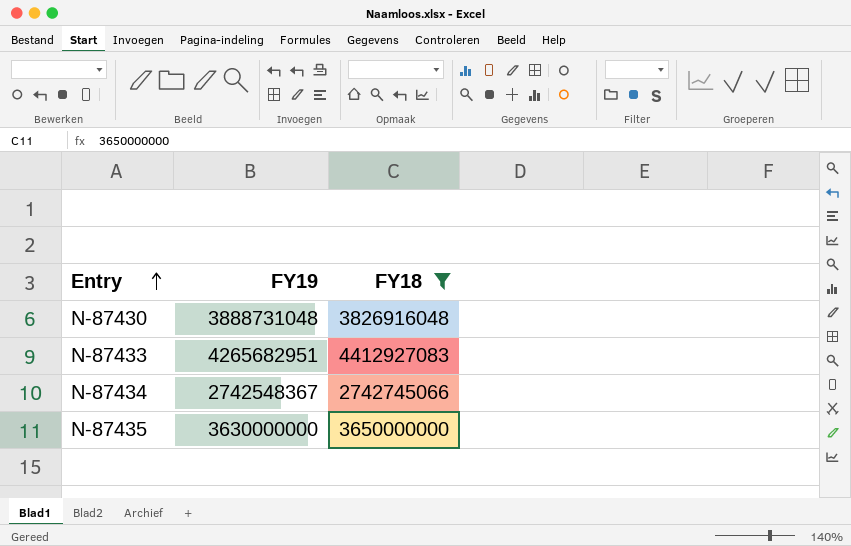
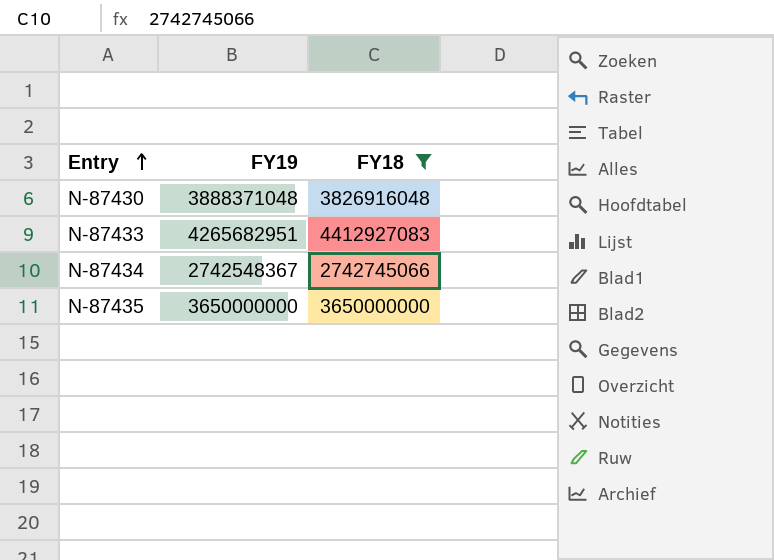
N-87430 | FY19: 3888731048 -> 3888371048
N-87435 | FY19: 3630000000 -> 3650000000

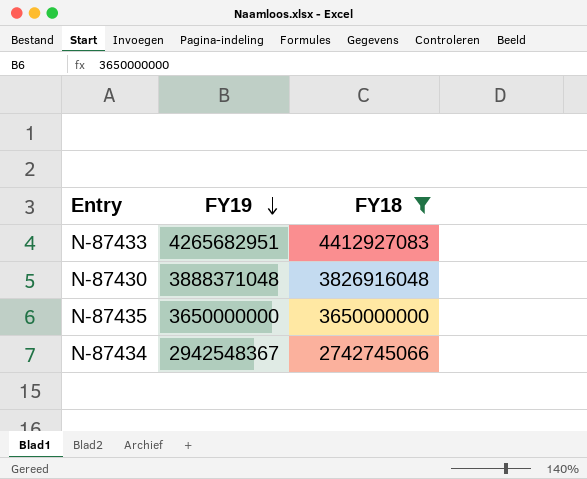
row order: Entry ascending -> FY19 descending
N-87434 | FY19: 2742548367 -> 2942548367

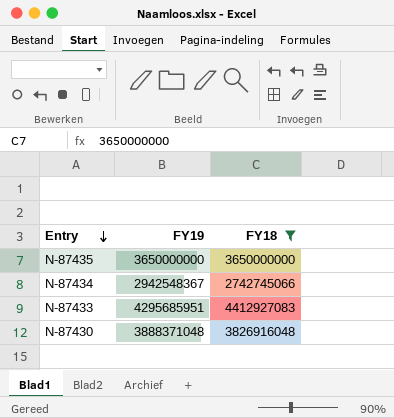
row order: FY19 descending -> Entry descending
N-87433 | FY19: 4265682951 -> 4295685951

